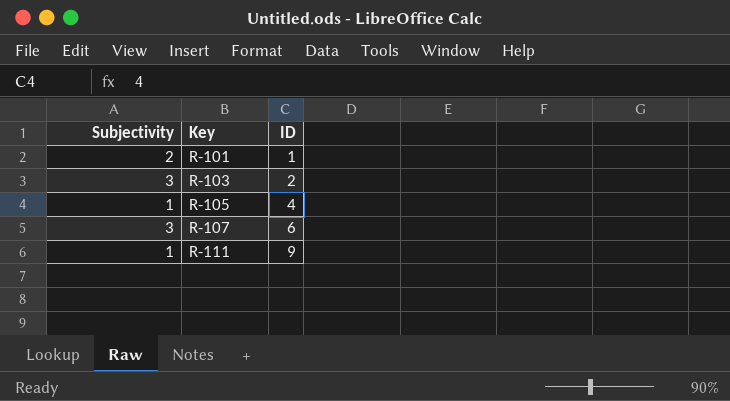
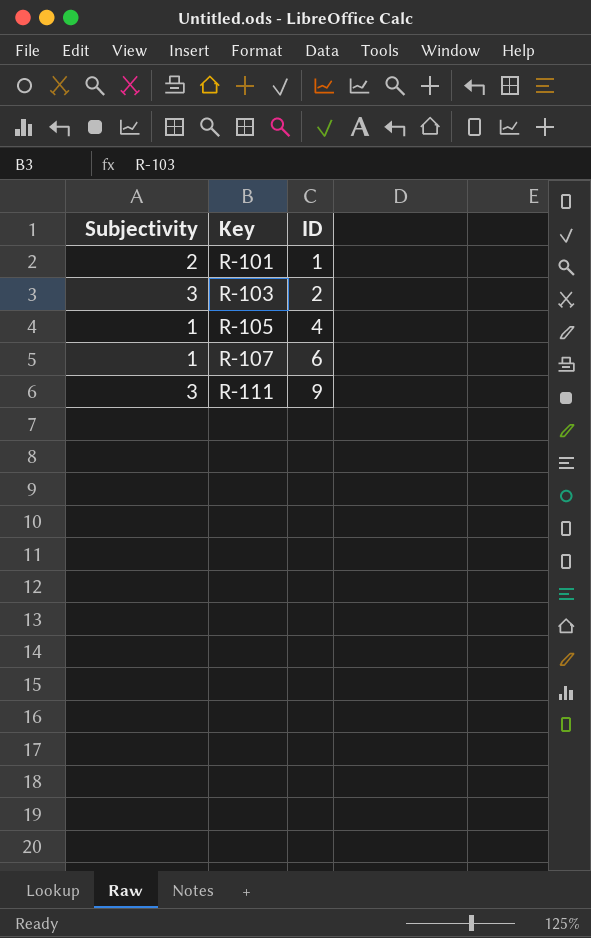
R-107 | Subjectivity: 3 -> 1
R-111 | Subjectivity: 1 -> 3

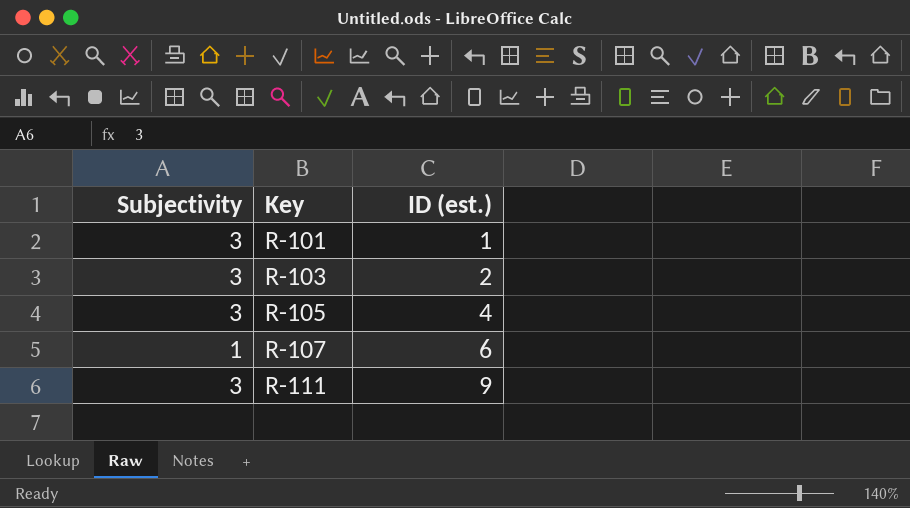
column name: ID -> ID (est.)
R-101 | Subjectivity: 2 -> 3
R-105 | Subjectivity: 1 -> 3

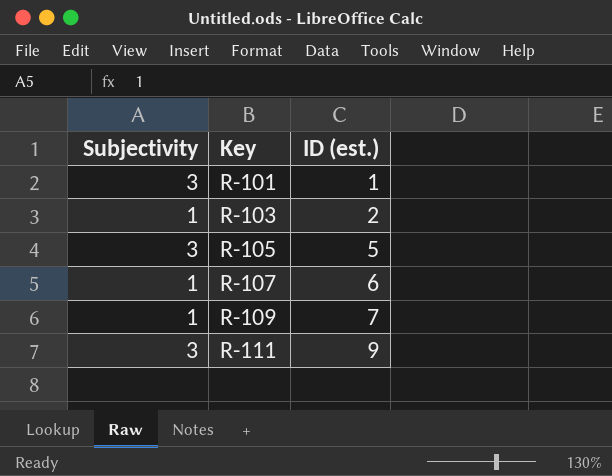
R-103 | Subjectivity: 3 -> 1
R-105 | ID (est.): 4 -> 5
row R-109: none -> 1 | 7

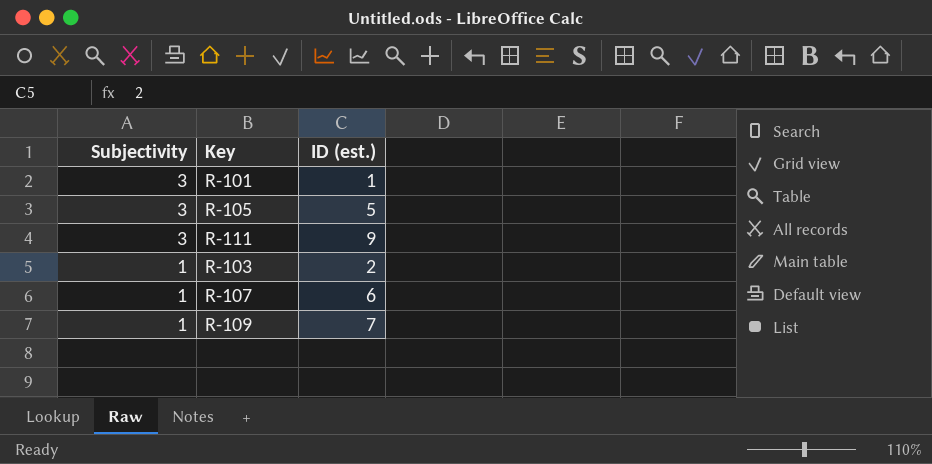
row order: Key ascending -> Subjectivity descending

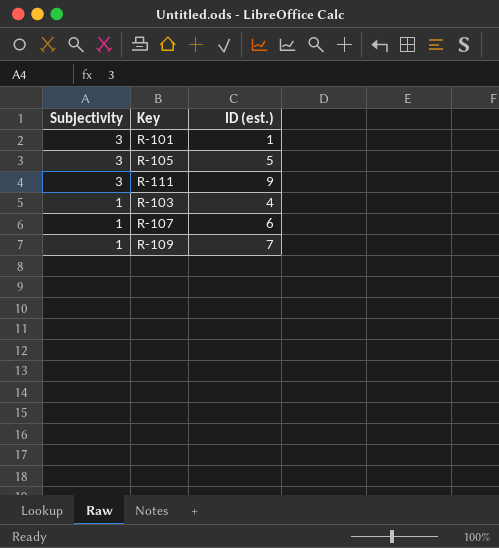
R-103 | ID (est.): 2 -> 4

